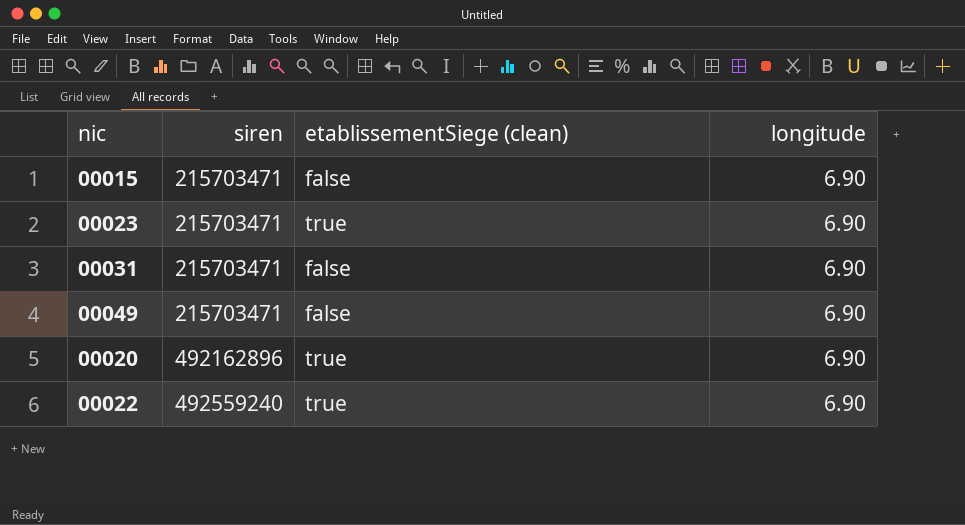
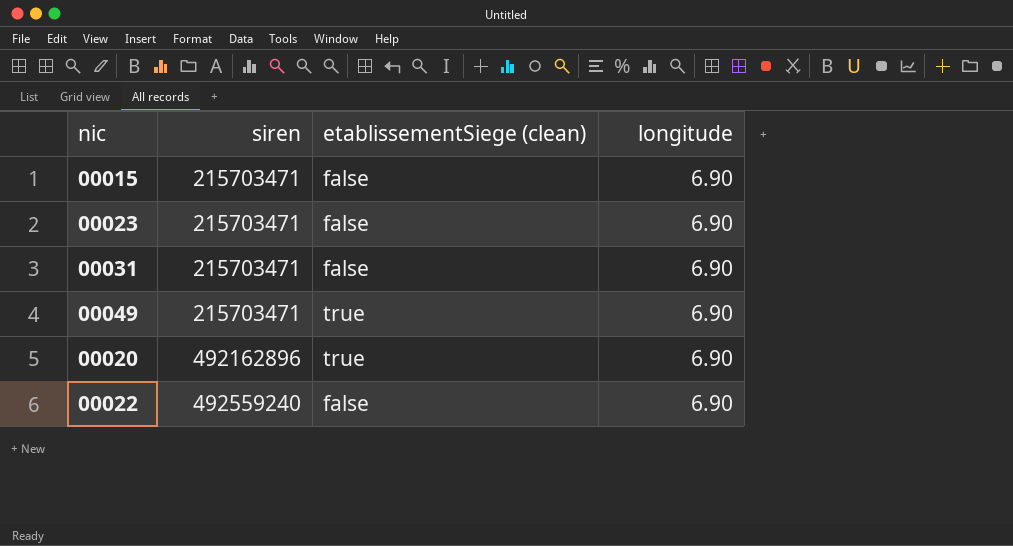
00023 | etablissementSiege (clean): true -> false
00049 | etablissementSiege (clean): false -> true
00022 | etablissementSiege (clean): true -> false

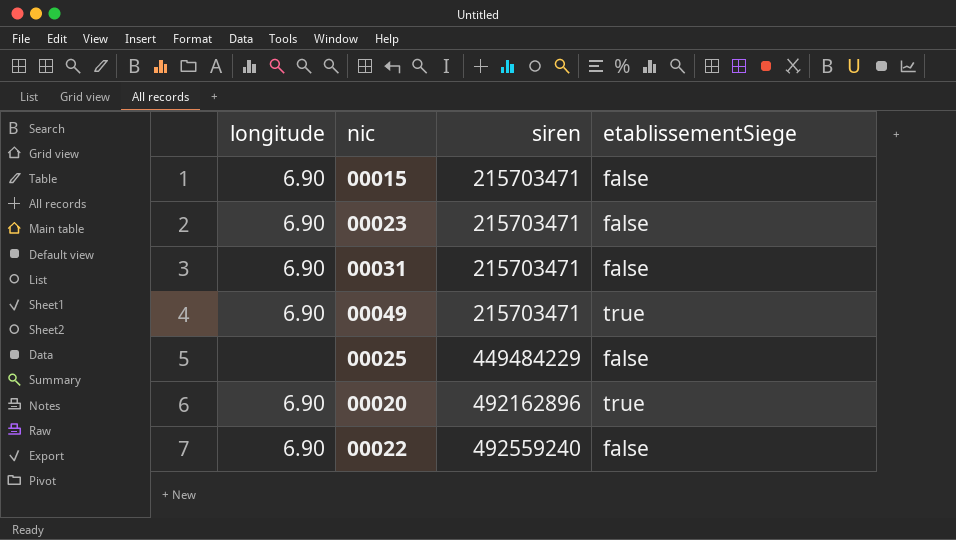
column longitude | position: 4 -> 1
column name: etablissementSiege (clean) -> etablissementSiege
row 00025: none -> none | 449484229 | false

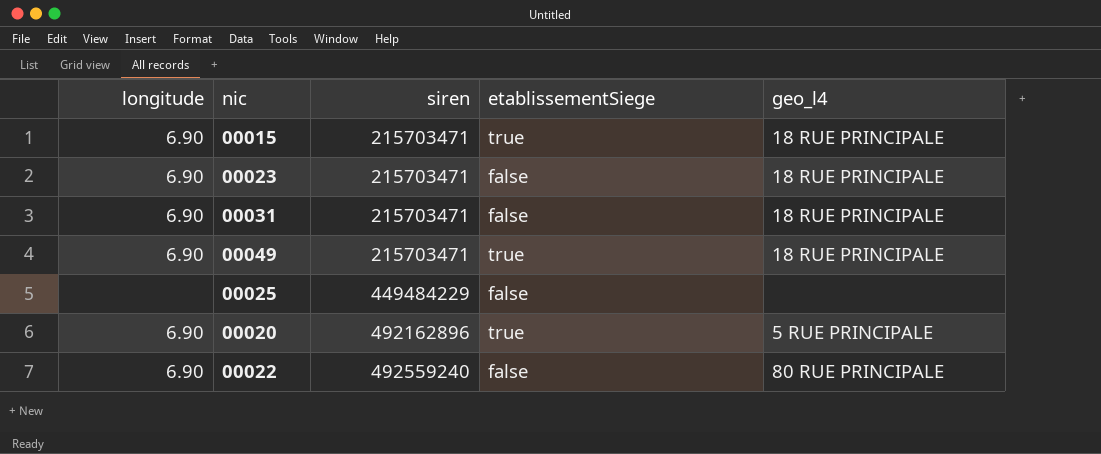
column geo_l4 | position: none -> 5
00015 | etablissementSiege: false -> true

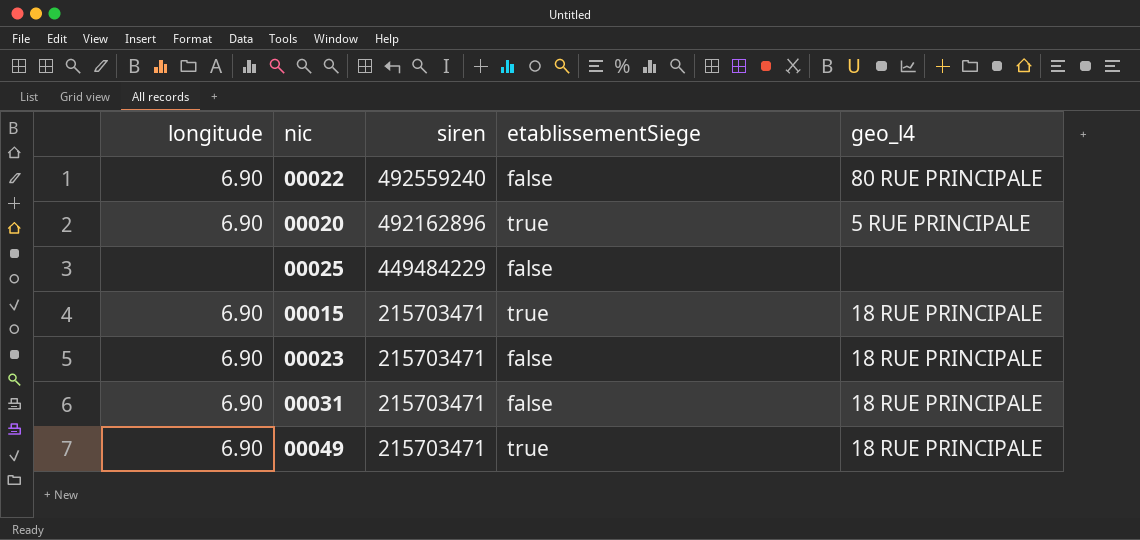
row order: siren ascending -> siren descending

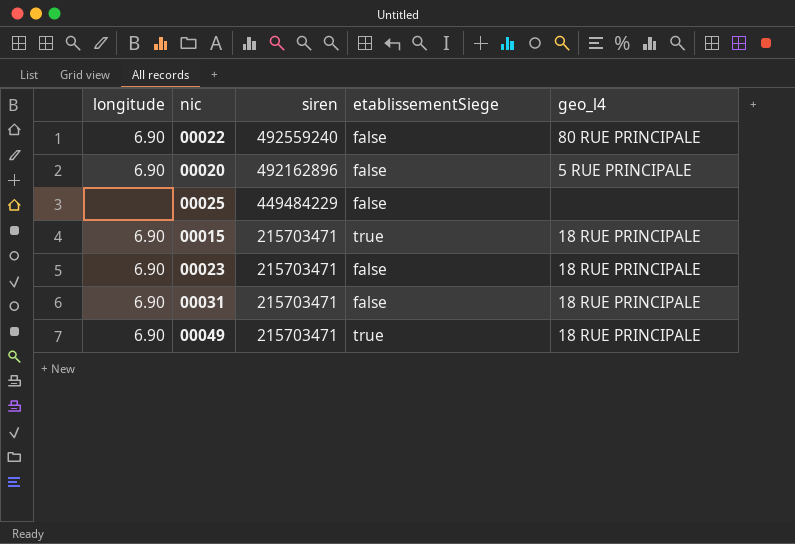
00020 | etablissementSiege: true -> false

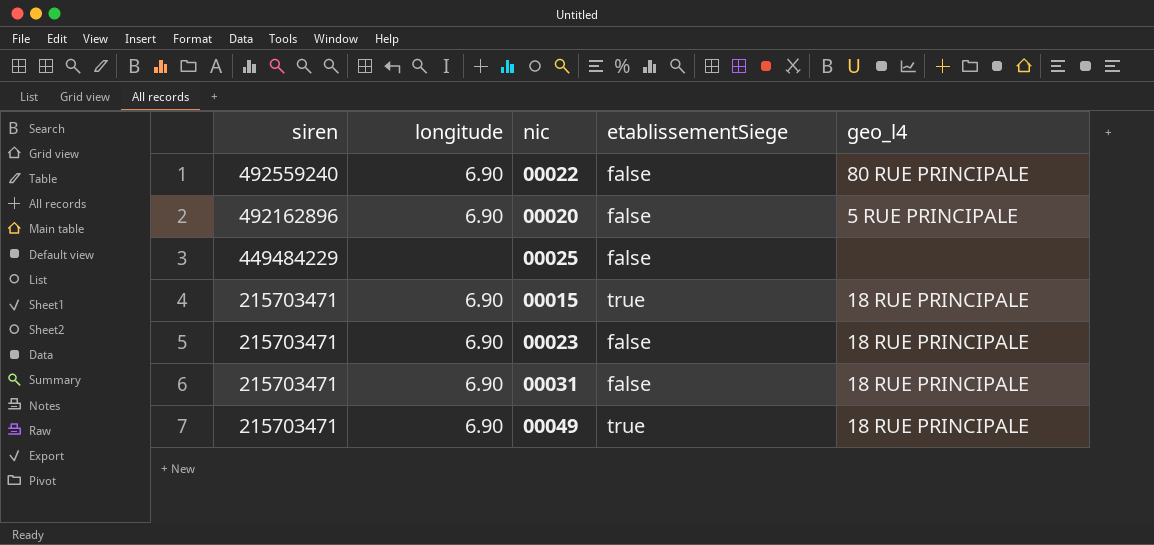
column siren | position: 3 -> 1

